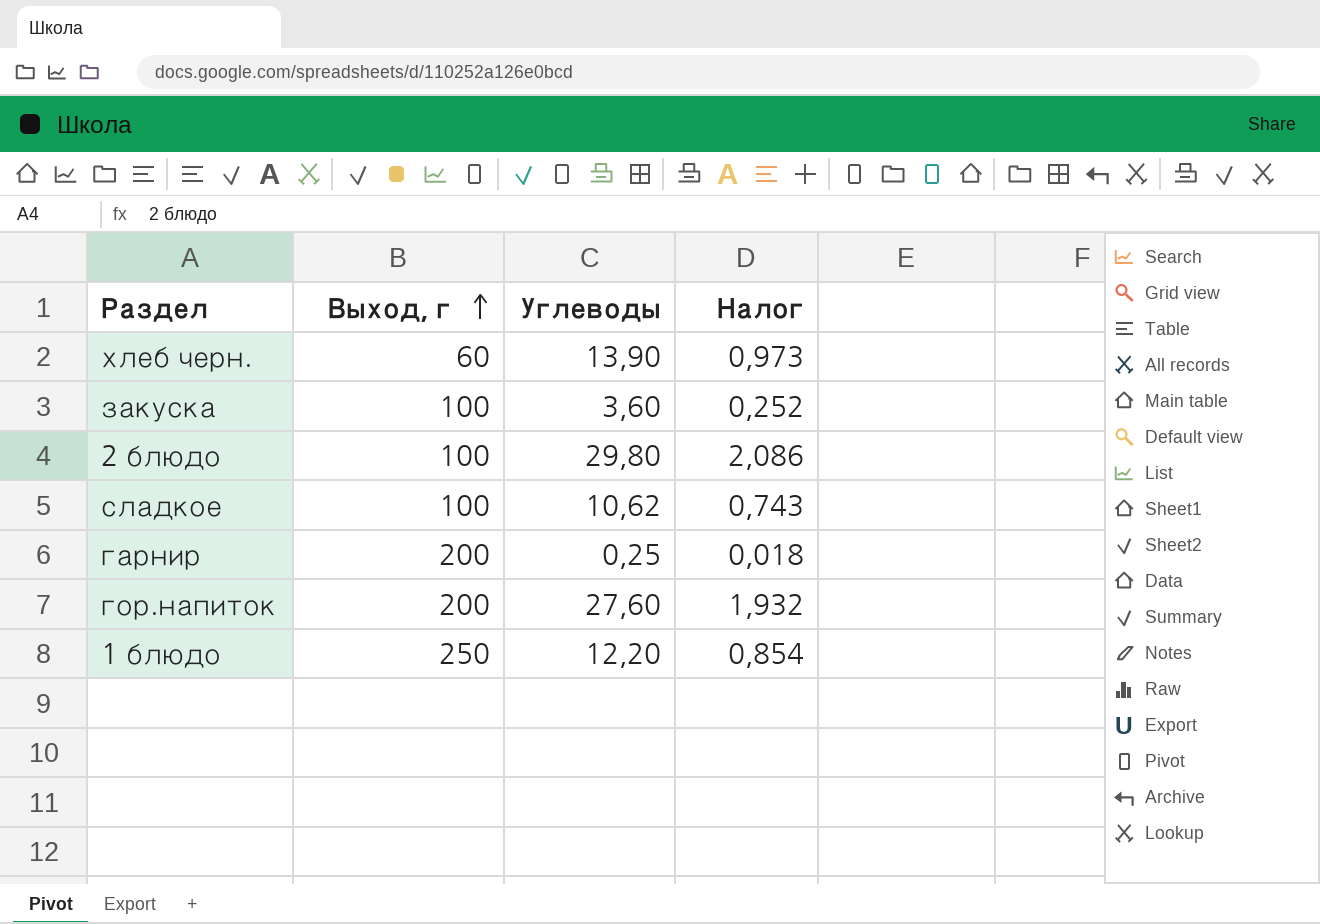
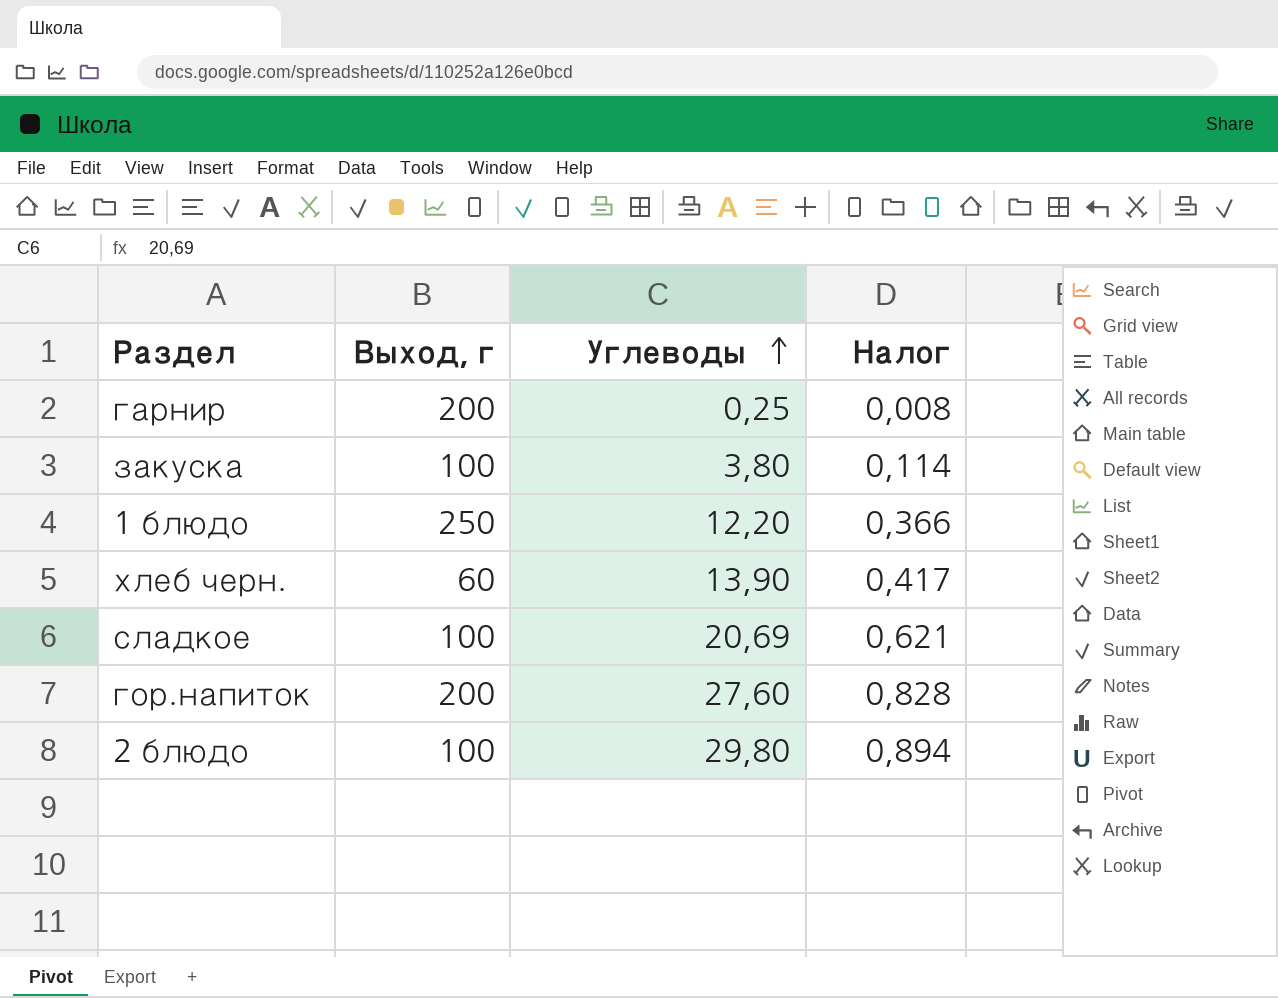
row order: Выход, г ascending -> Углеводы ascending
column Налог | formula: [Углеводы] * 0,07 -> [Углеводы] * 0,03
закуска | Углеводы: 3,60 -> 3,80
сладкое | Углеводы: 10,62 -> 20,69

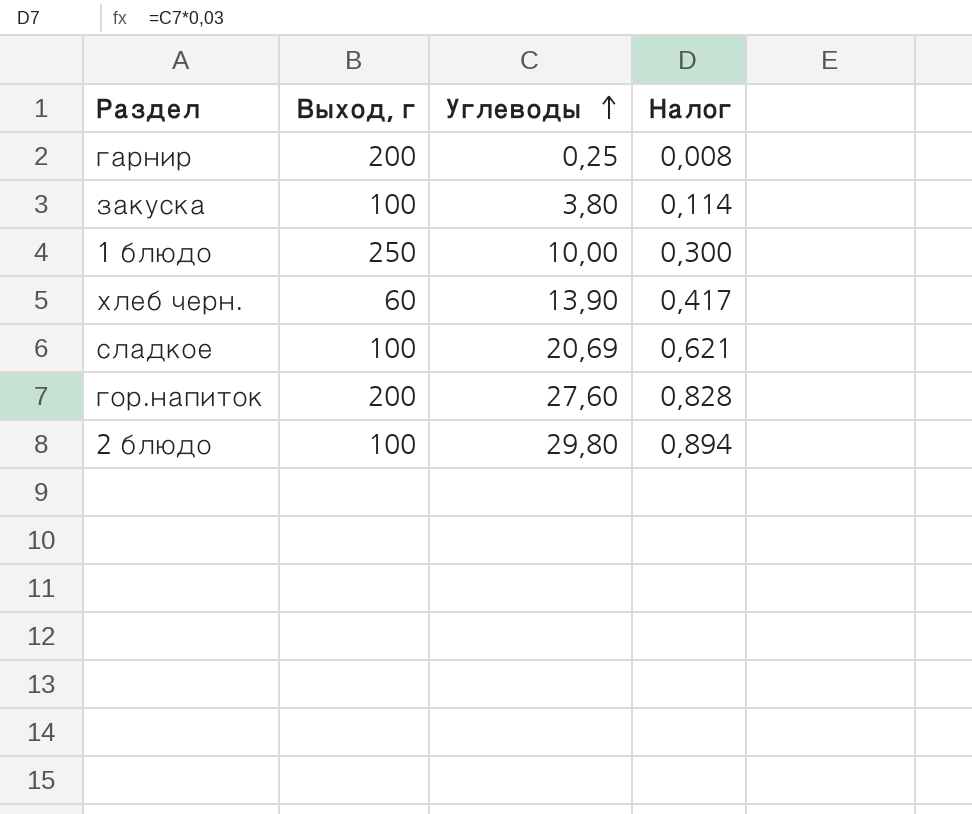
1 блюдо | Углеводы: 12,20 -> 10,00
1 блюдо | Налог: 0,366 -> 0,300

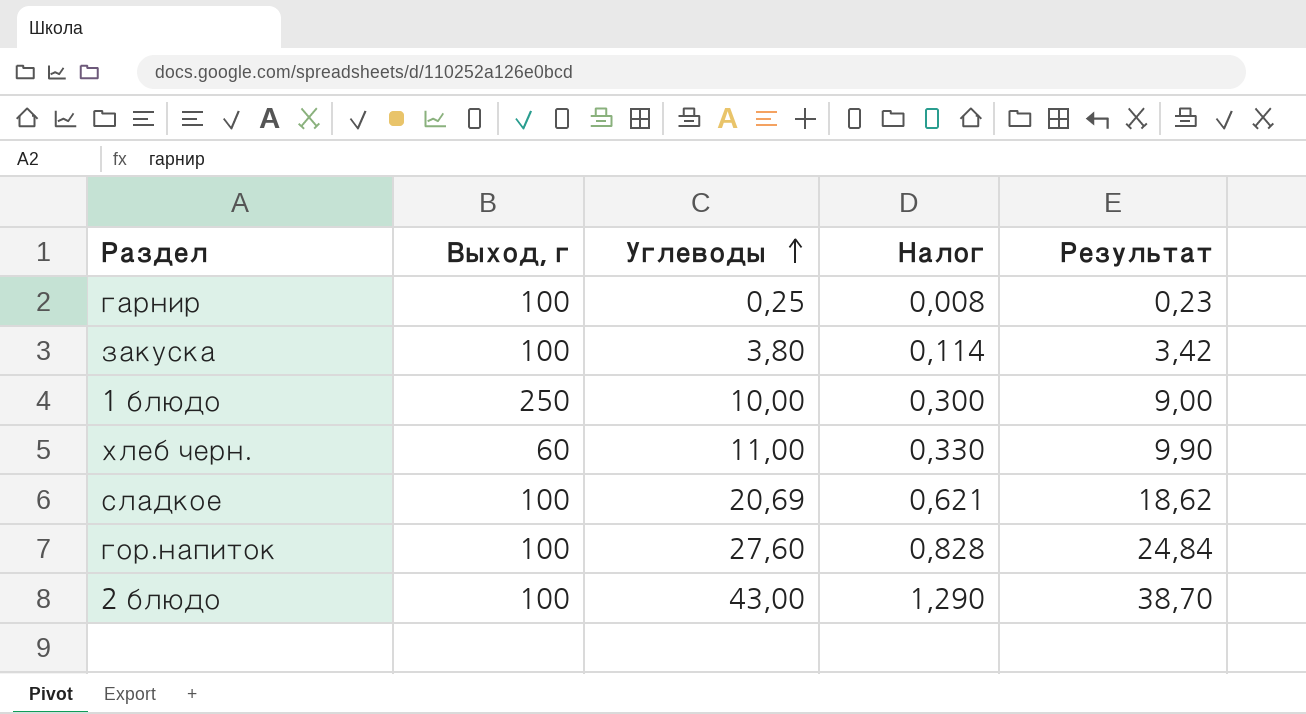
column Результат | formula: none -> [Углеводы] * 0,9
гарнир | Выход, г: 200 -> 100
хлеб черн. | Углеводы: 13,90 -> 11,00
хлеб черн. | Налог: 0,417 -> 0,330
гор.напиток | Выход, г: 200 -> 100
2 блюдо | Углеводы: 29,80 -> 43,00
2 блюдо | Налог: 0,894 -> 1,290

